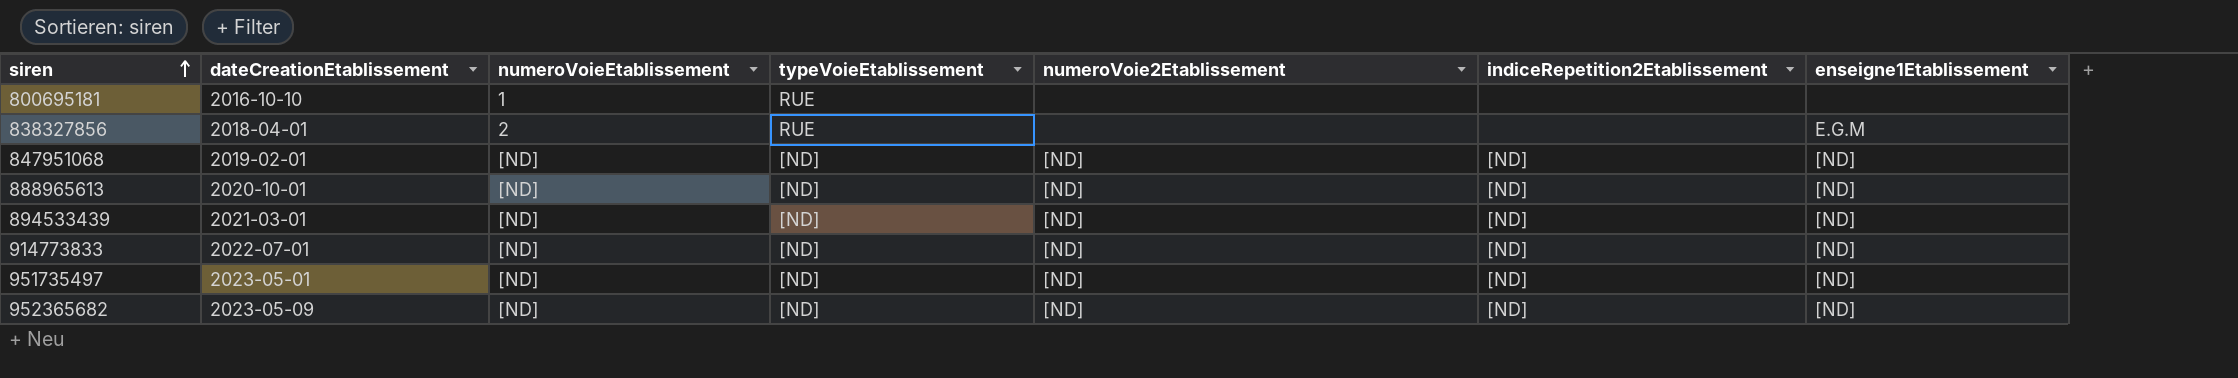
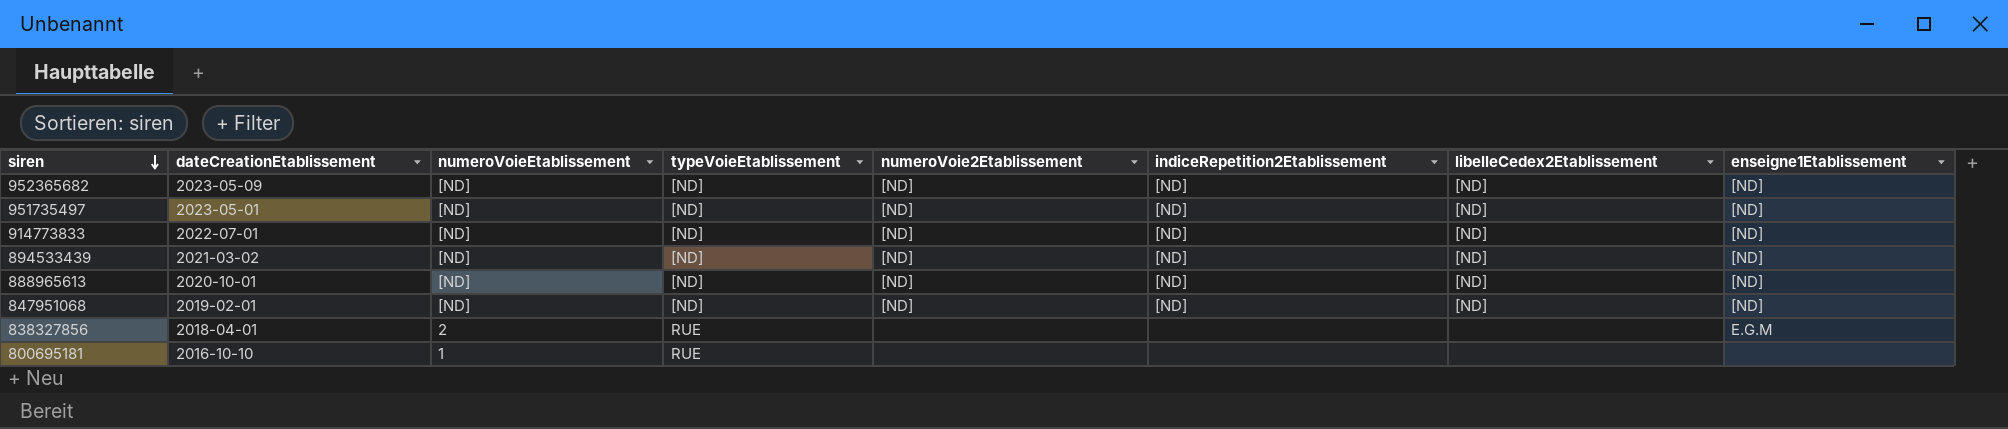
row order: siren ascending -> siren descending
column libelleCedex2Etablissement | position: none -> 7
894533439 | dateCreationEtablissement: 2021-03-01 -> 2021-03-02

